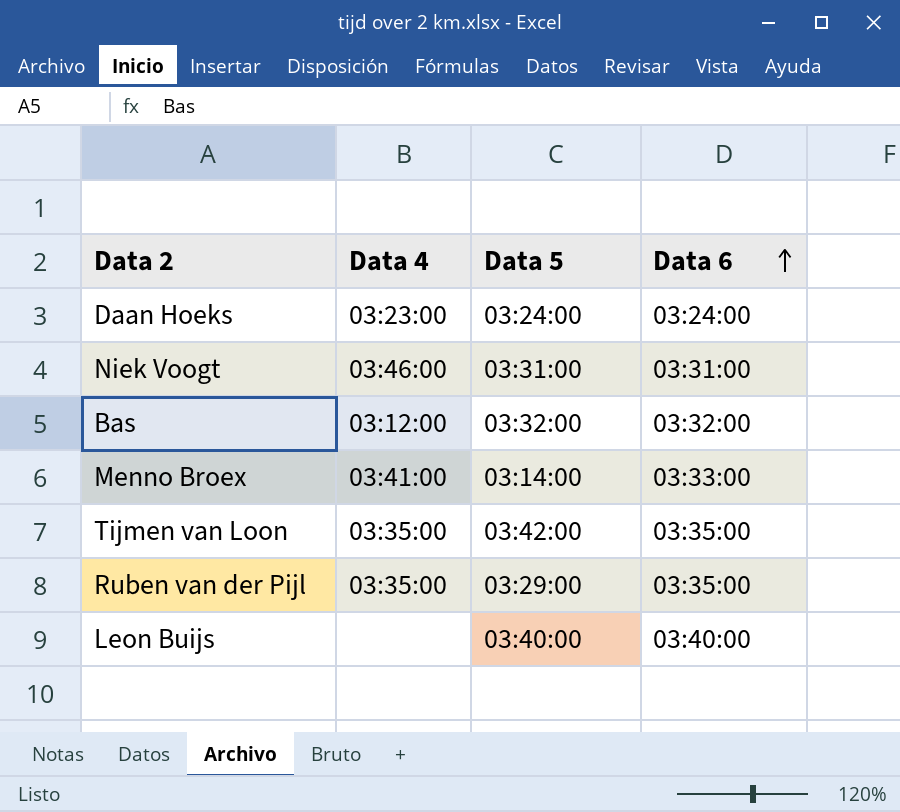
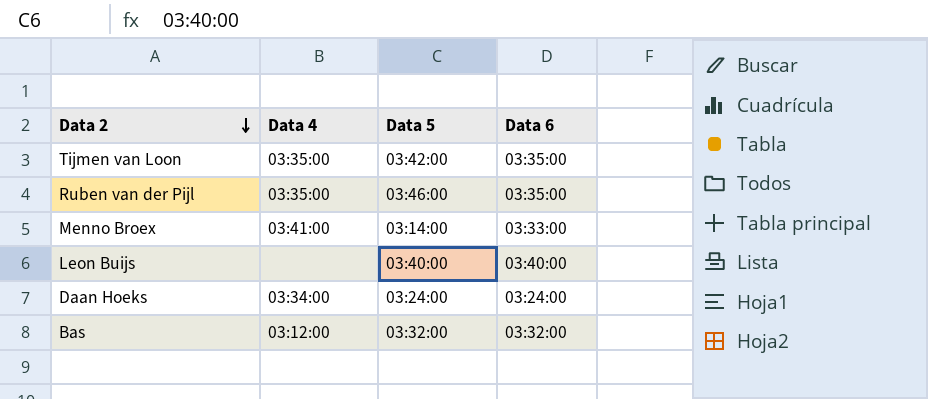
row order: Data 6 ascending -> Data 2 descending
row Niek Voogt: 03:46:00 | 03:31:00 | 03:31:00 -> none
Ruben van der Pijl | Data 5: 03:29:00 -> 03:46:00
Daan Hoeks | Data 4: 03:23:00 -> 03:34:00

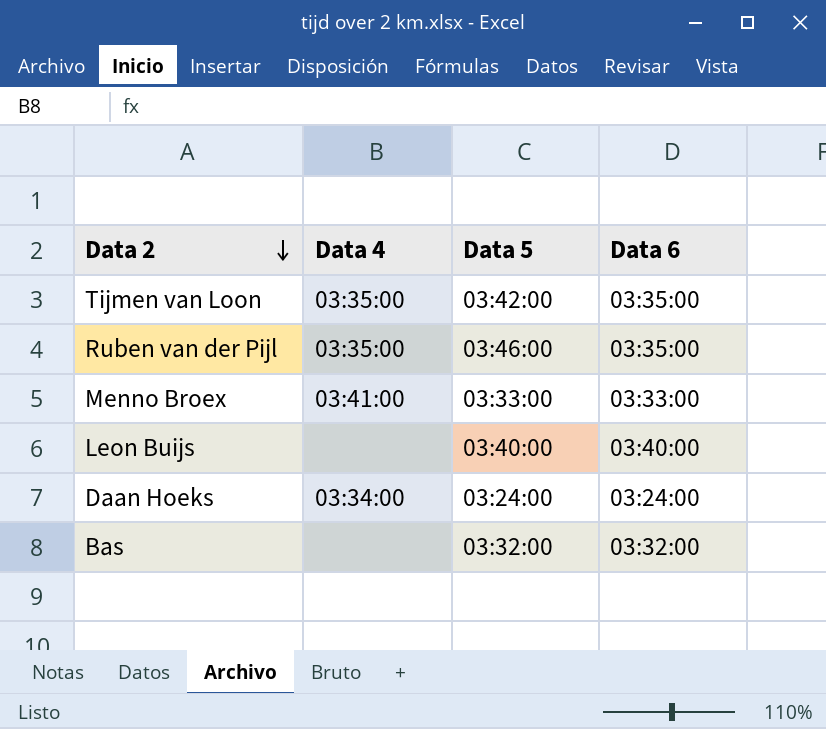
Menno Broex | Data 5: 03:14:00 -> 03:33:00
Bas | Data 4: 03:12:00 -> none

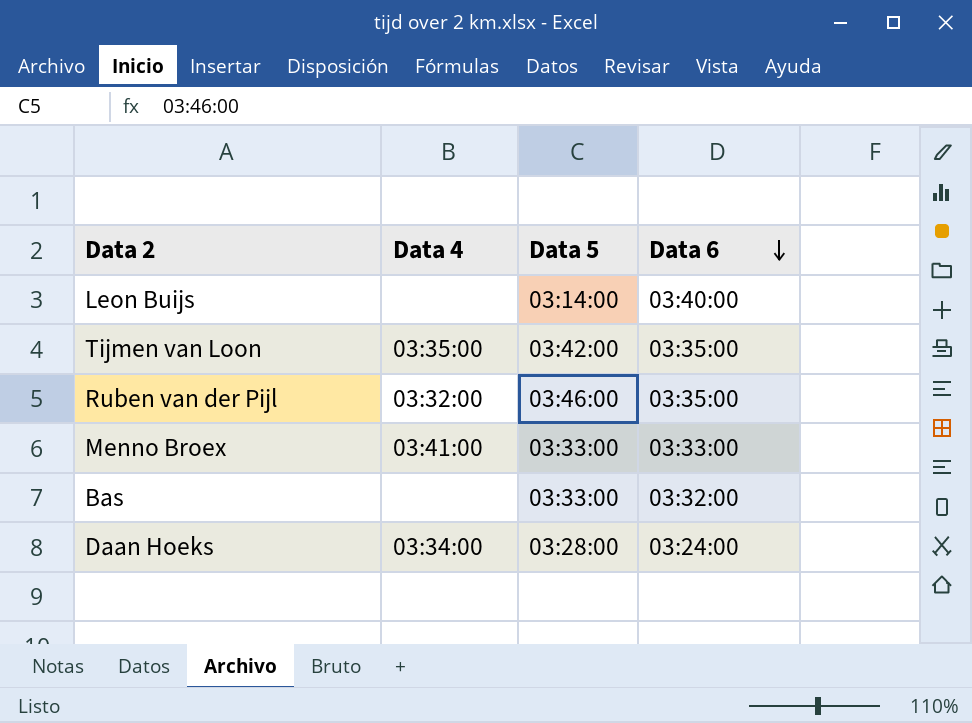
row order: Data 2 descending -> Data 6 descending
Leon Buijs | Data 5: 03:40:00 -> 03:14:00
Ruben van der Pijl | Data 4: 03:35:00 -> 03:32:00
Bas | Data 5: 03:32:00 -> 03:33:00
Daan Hoeks | Data 5: 03:24:00 -> 03:28:00

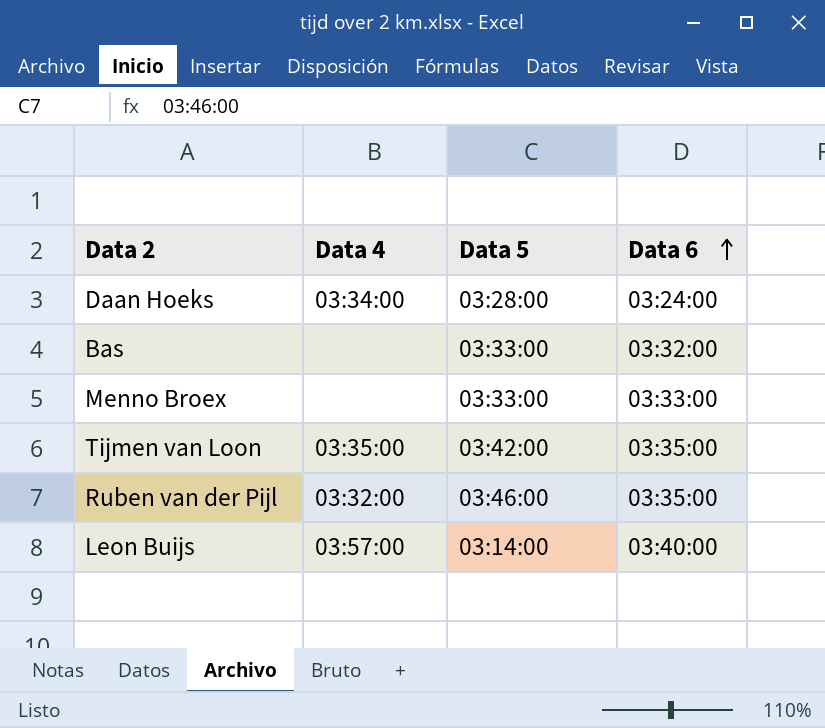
row order: Data 6 descending -> Data 6 ascending
Menno Broex | Data 4: 03:41:00 -> none
Leon Buijs | Data 4: none -> 03:57:00

